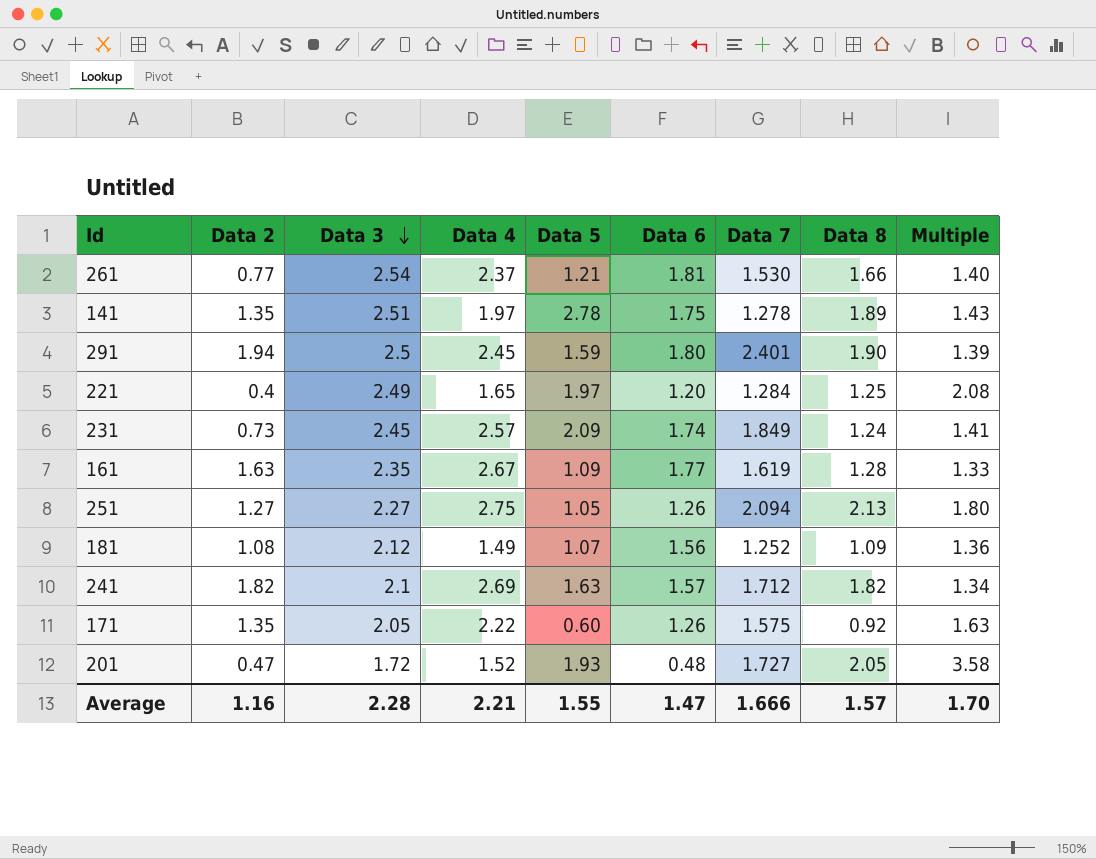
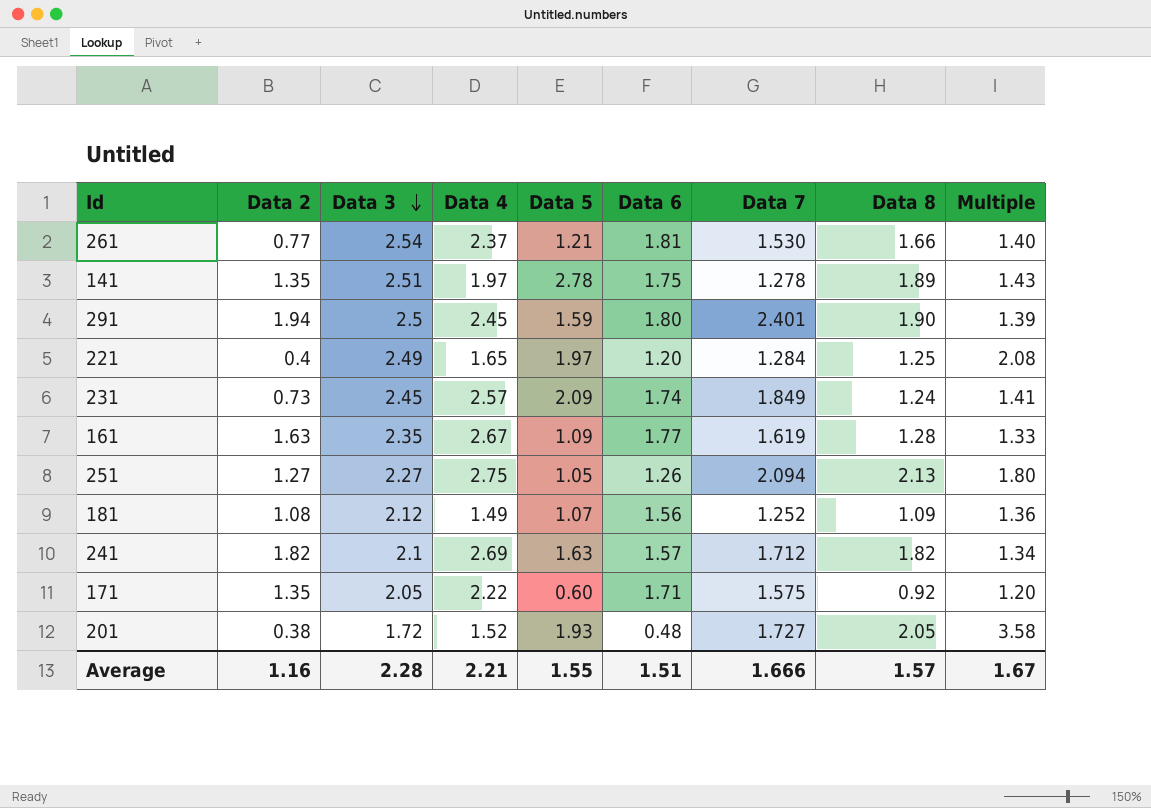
171 | Data 6: 1.26 -> 1.71
171 | Multiple: 1.63 -> 1.20
201 | Data 2: 0.47 -> 0.38
Average | Data 6: 1.47 -> 1.51
Average | Multiple: 1.70 -> 1.67

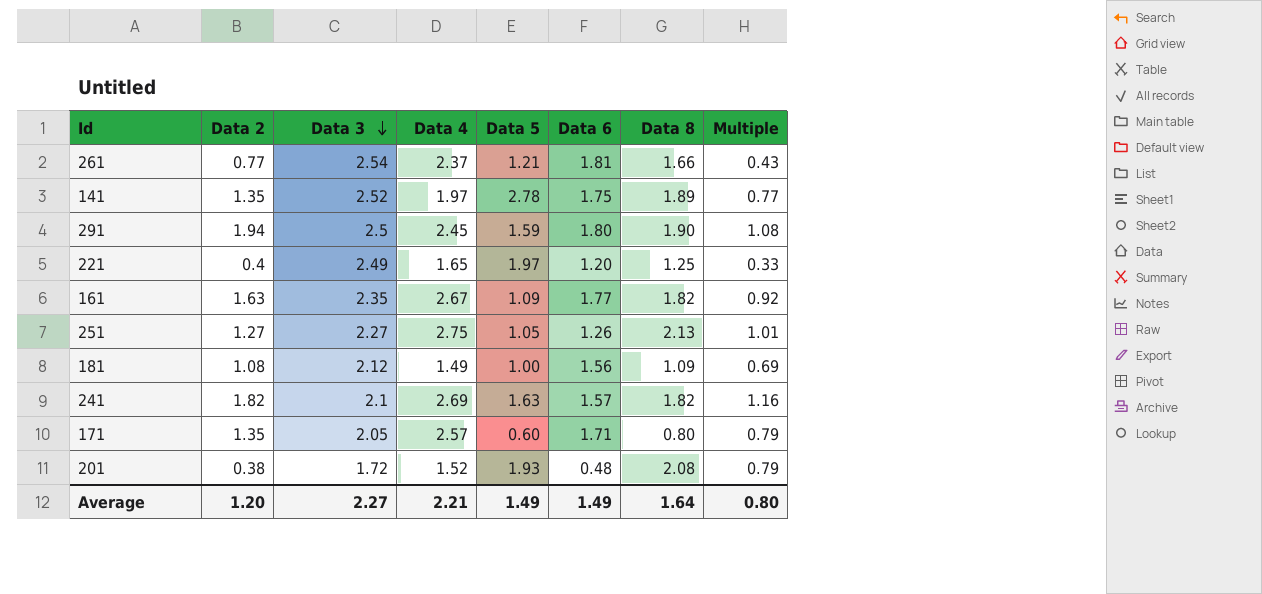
column Data 7 | position: 7 -> none
column Multiple | formula: [Data 3] / [Data 6] -> [Data 2] / [Data 6]
row 231: 0.73 | 2.45 | 2.57 | 2.09 | 1.74 | 1.849 | 1.24 | 1.41 -> none
141 | Data 3: 2.51 -> 2.52
161 | Data 8: 1.28 -> 1.82
181 | Data 5: 1.07 -> 1.00
171 | Data 4: 2.22 -> 2.57
171 | Data 8: 0.92 -> 0.80
201 | Data 8: 2.05 -> 2.08
Average | Data 2: 1.16 -> 1.20
Average | Data 3: 2.28 -> 2.27
Average | Data 5: 1.55 -> 1.49
Average | Data 6: 1.51 -> 1.49
Average | Data 8: 1.57 -> 1.64
Average | Multiple: 1.67 -> 0.80

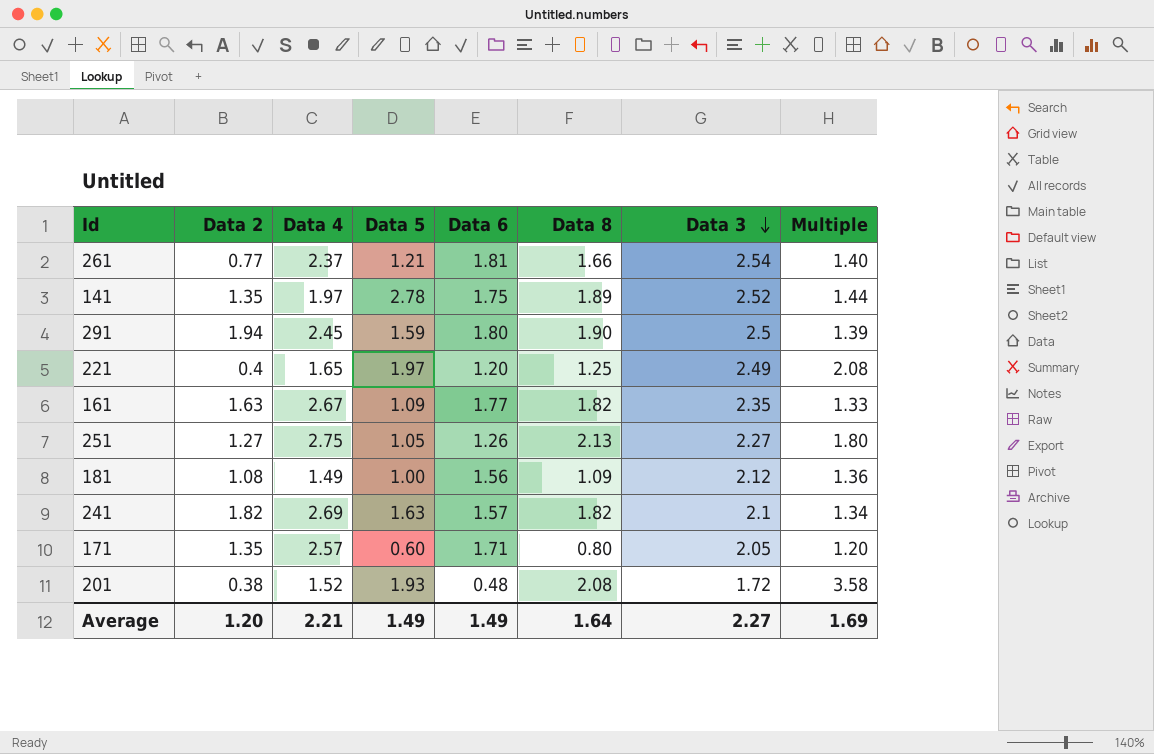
column Data 3 | position: 3 -> 7
column Multiple | formula: [Data 2] / [Data 6] -> [Data 3] / [Data 6]
Average | Multiple: 0.80 -> 1.69

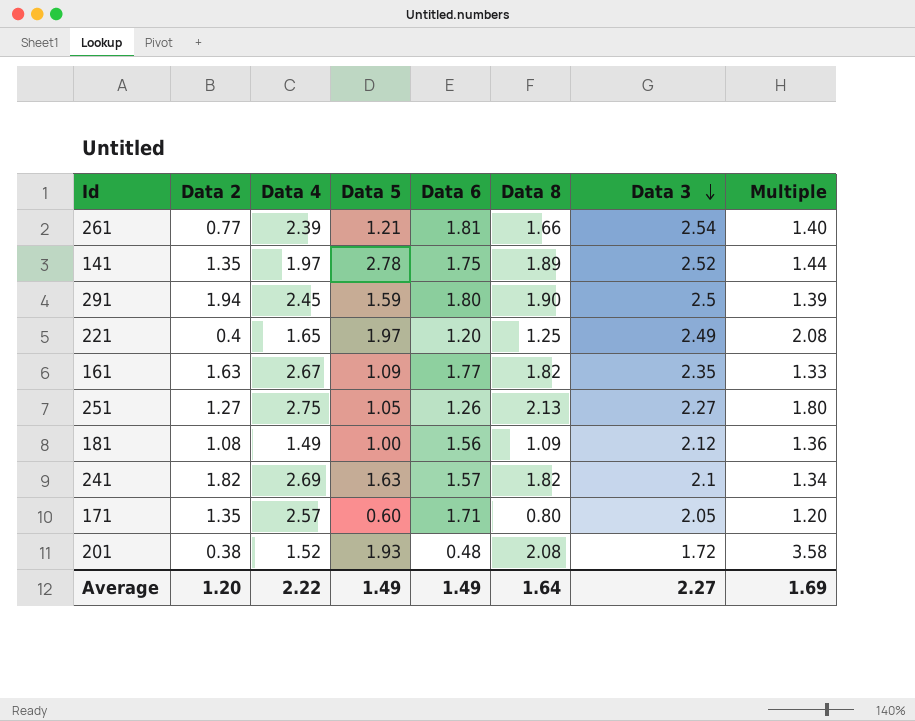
261 | Data 4: 2.37 -> 2.39
Average | Data 4: 2.21 -> 2.22

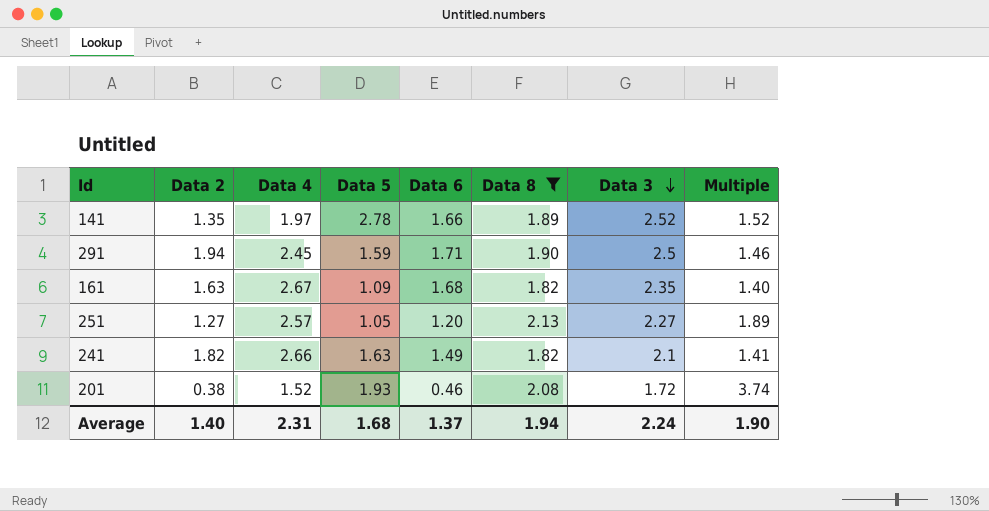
filter: none -> Data 8 >= 1.82
141 | Data 6: 1.75 -> 1.66
141 | Multiple: 1.44 -> 1.52
291 | Data 6: 1.80 -> 1.71
291 | Multiple: 1.39 -> 1.46
161 | Data 6: 1.77 -> 1.68
161 | Multiple: 1.33 -> 1.40
251 | Data 4: 2.75 -> 2.57
251 | Data 6: 1.26 -> 1.20
251 | Multiple: 1.80 -> 1.89
241 | Data 4: 2.69 -> 2.66
241 | Data 6: 1.57 -> 1.49
241 | Multiple: 1.34 -> 1.41
201 | Data 6: 0.48 -> 0.46
201 | Multiple: 3.58 -> 3.74
Average | Data 2: 1.20 -> 1.40
Average | Data 4: 2.22 -> 2.31
Average | Data 5: 1.49 -> 1.68
Average | Data 6: 1.49 -> 1.37
Average | Data 8: 1.64 -> 1.94
Average | Data 3: 2.27 -> 2.24
Average | Multiple: 1.69 -> 1.90

